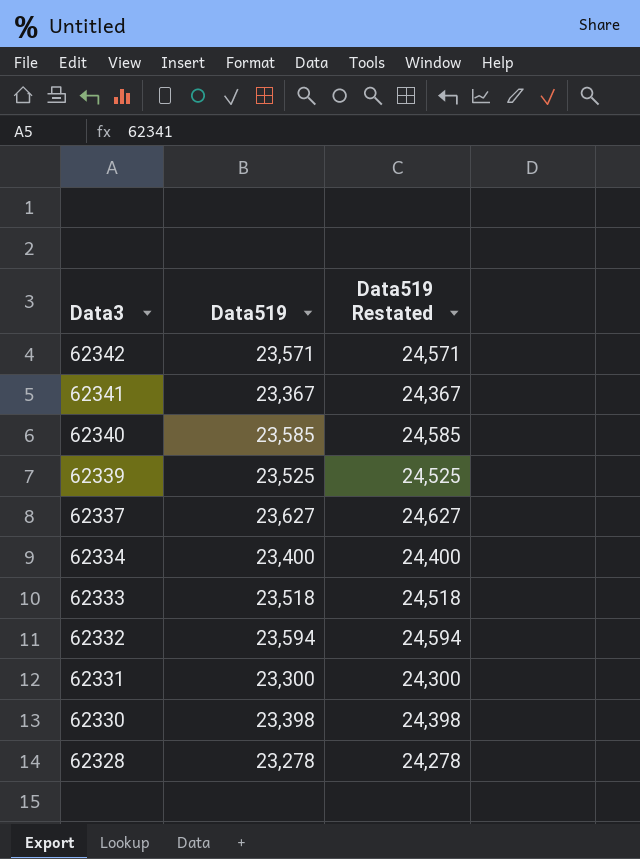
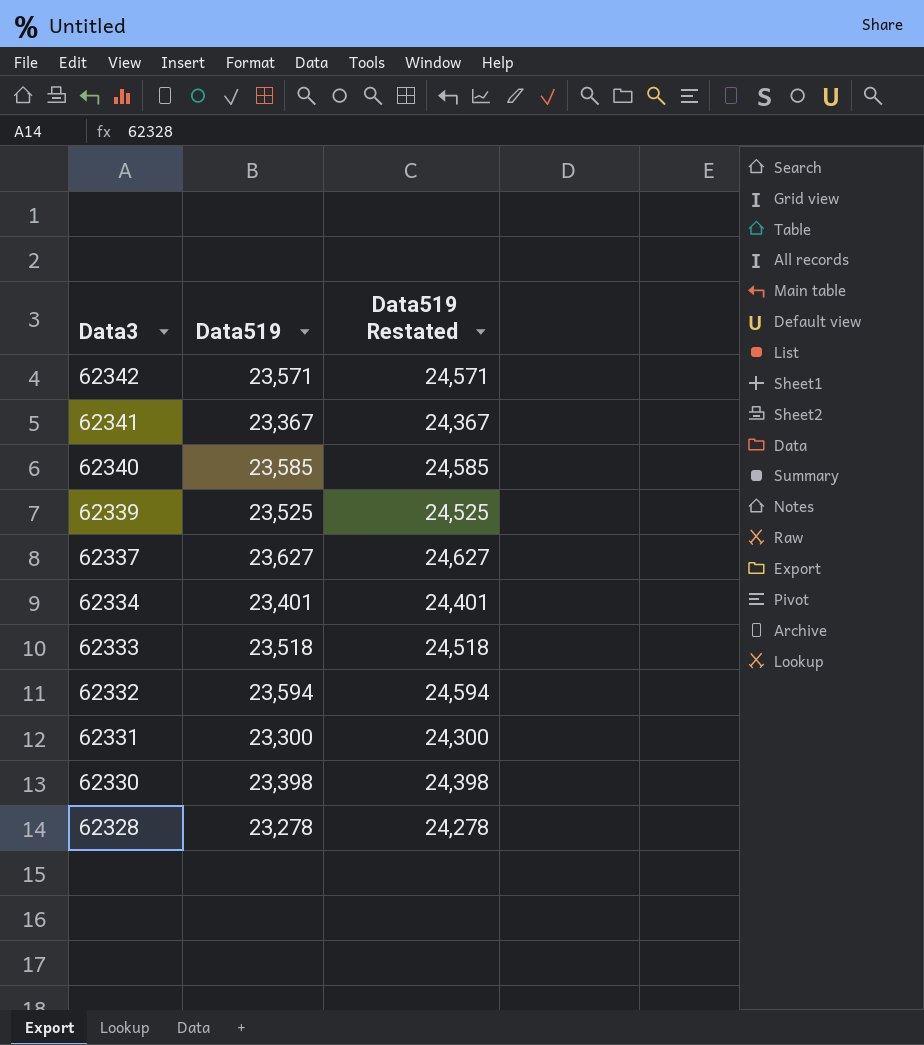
62334 | Data519: 23,400 -> 23,401
62334 | Data519 Restated: 24,400 -> 24,401

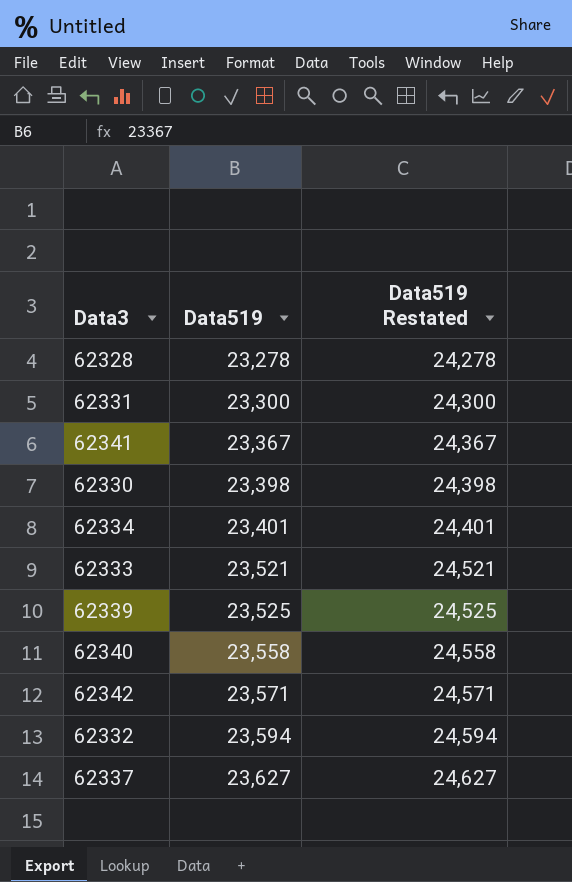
row order: Data3 descending -> Data519 ascending
62333 | Data519: 23,518 -> 23,521
62333 | Data519 Restated: 24,518 -> 24,521
62340 | Data519: 23,585 -> 23,558
62340 | Data519 Restated: 24,585 -> 24,558

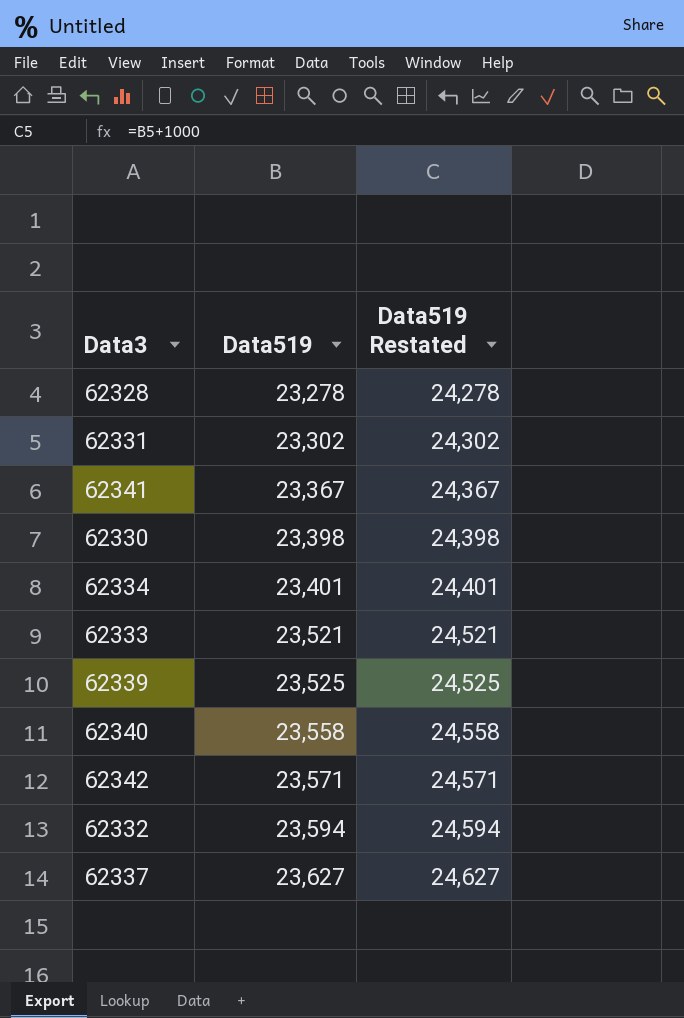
62331 | Data519: 23,300 -> 23,302
62331 | Data519 Restated: 24,300 -> 24,302

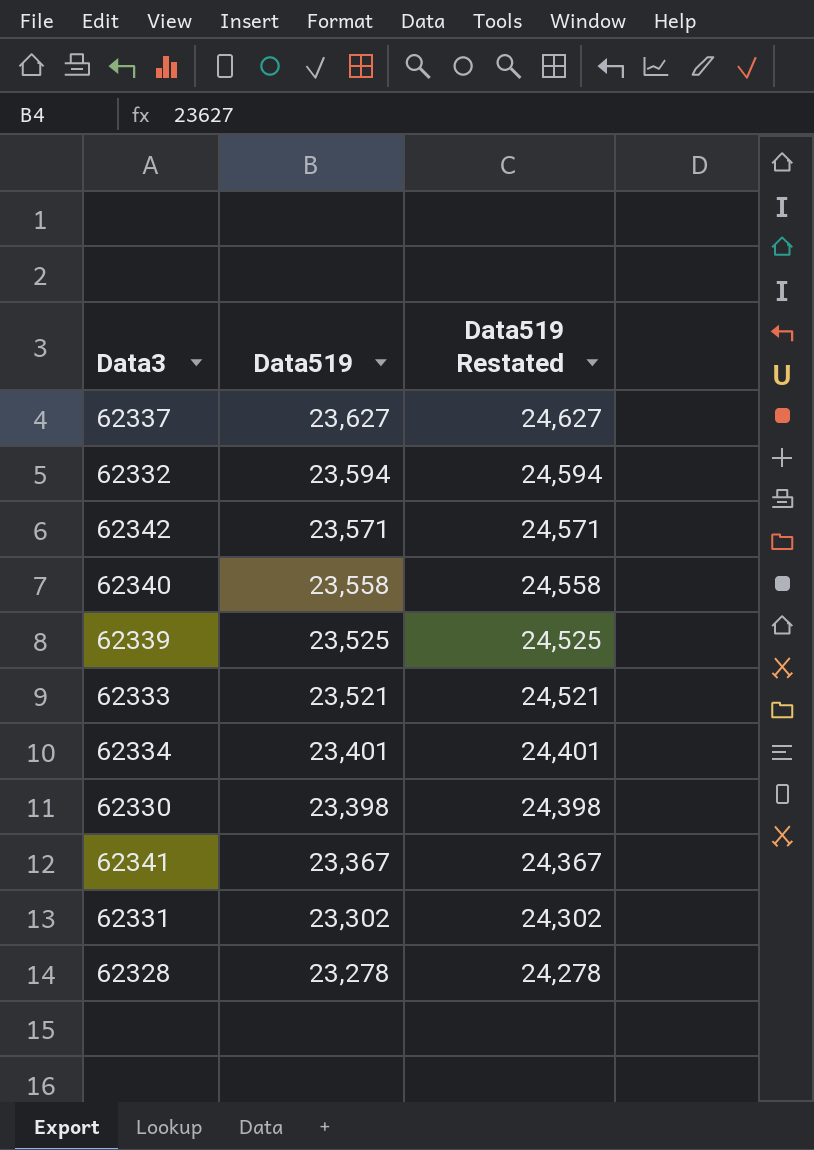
row order: Data519 ascending -> Data519 descending

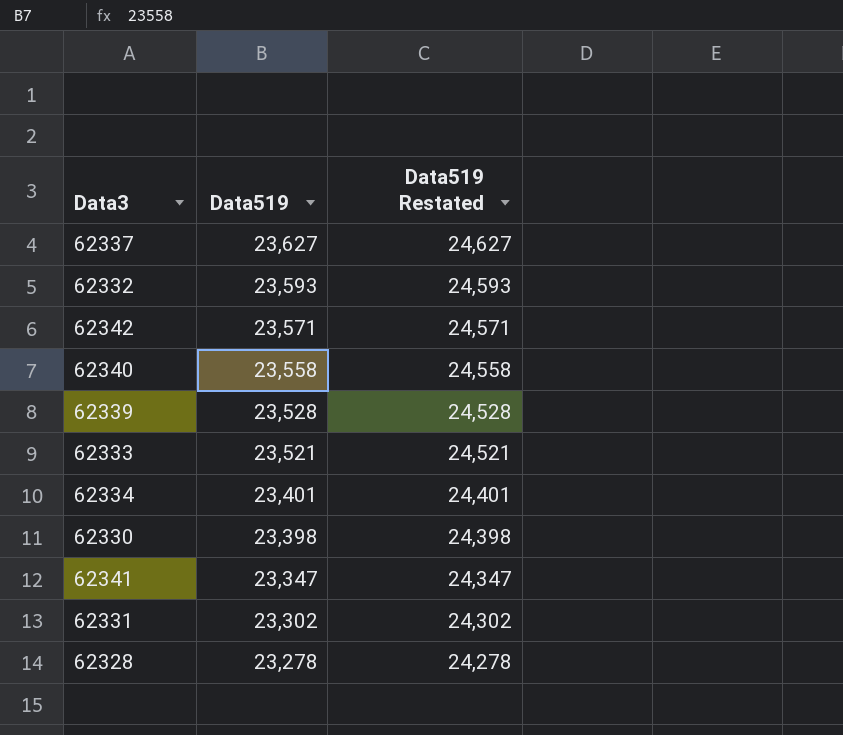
62332 | Data519: 23,594 -> 23,593
62332 | Data519 Restated: 24,594 -> 24,593
62339 | Data519: 23,525 -> 23,528
62339 | Data519 Restated: 24,525 -> 24,528
62341 | Data519: 23,367 -> 23,347
62341 | Data519 Restated: 24,367 -> 24,347

